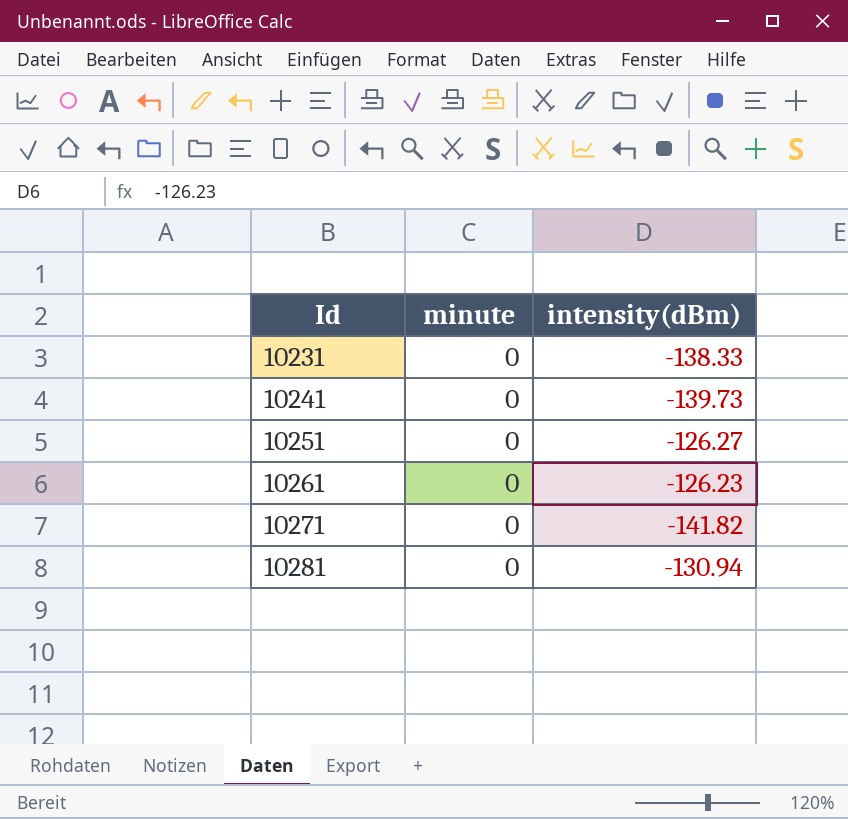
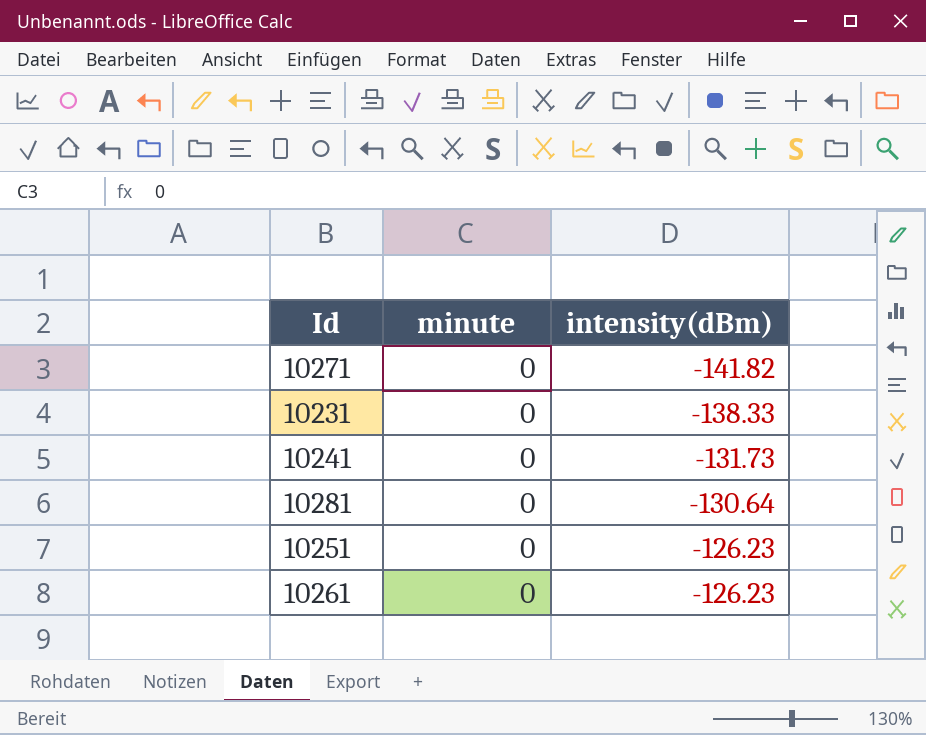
row order: Id ascending -> intensity(dBm) ascending
10241 | intensity(dBm): -139.73 -> -131.73
10281 | intensity(dBm): -130.94 -> -130.64
10251 | intensity(dBm): -126.27 -> -126.23

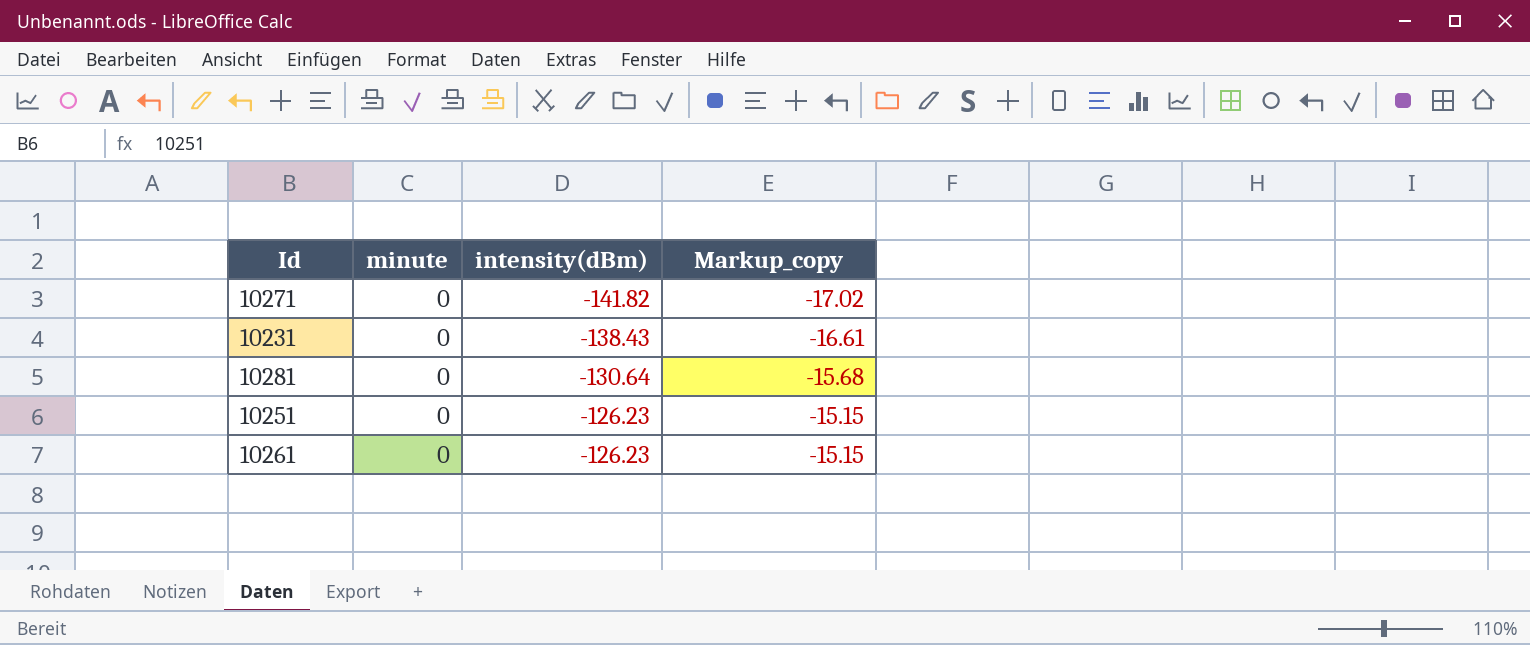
column Markup_copy | formula: none -> [intensity(dBm)] * 0.12
row 10241: 0 | -131.73 -> none
10231 | intensity(dBm): -138.33 -> -138.43

